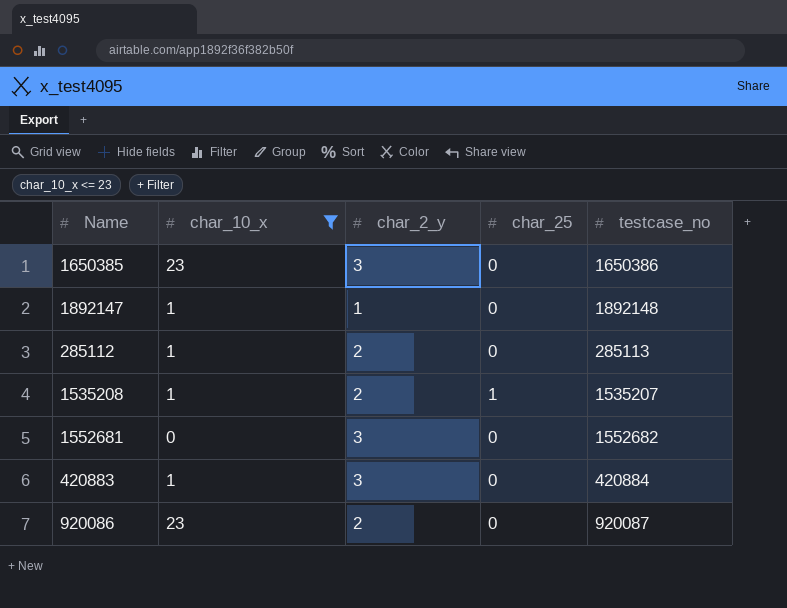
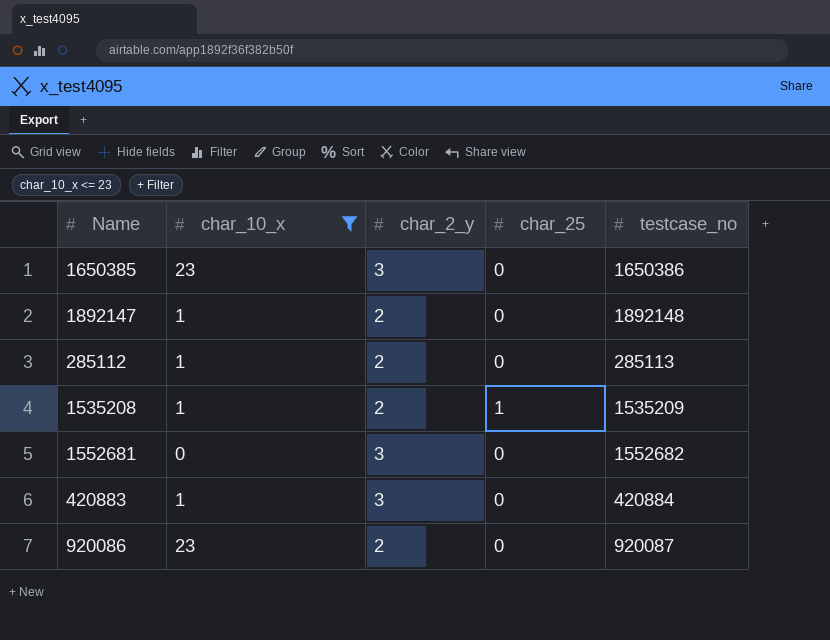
1892147 | char_2_y: 1 -> 2
1535208 | testcase_no: 1535207 -> 1535209

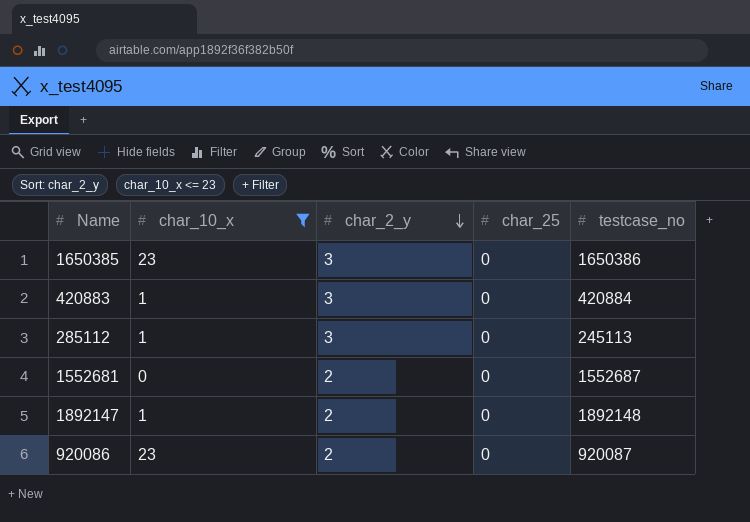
row order: none -> char_2_y descending
row 1535208: 1 | 2 | 1 | 1535209 -> none
285112 | char_2_y: 2 -> 3
285112 | testcase_no: 285113 -> 245113
1552681 | char_2_y: 3 -> 2
1552681 | testcase_no: 1552682 -> 1552687

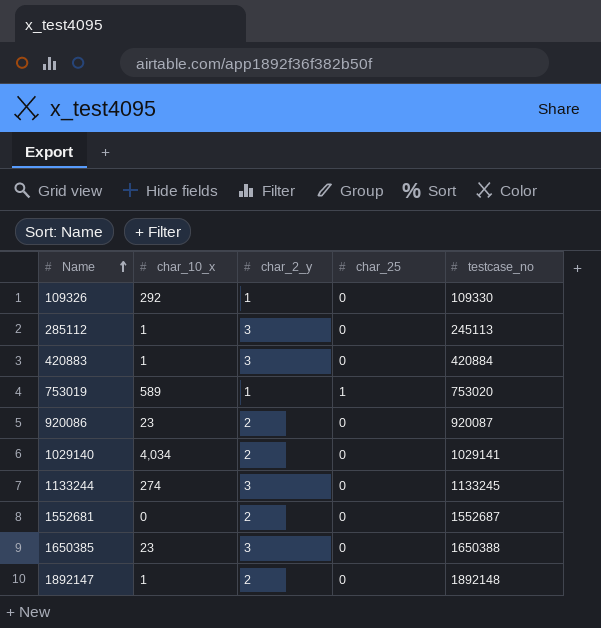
filter: char_10_x <= 23 -> none
row order: char_2_y descending -> Name ascending
1650385 | testcase_no: 1650386 -> 1650388

